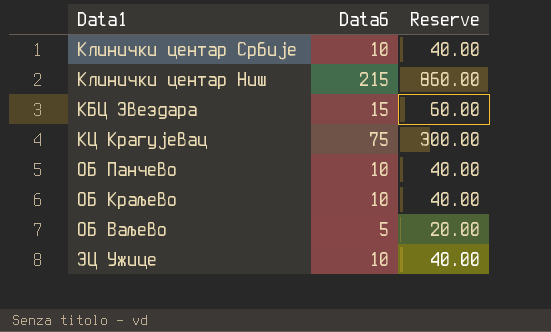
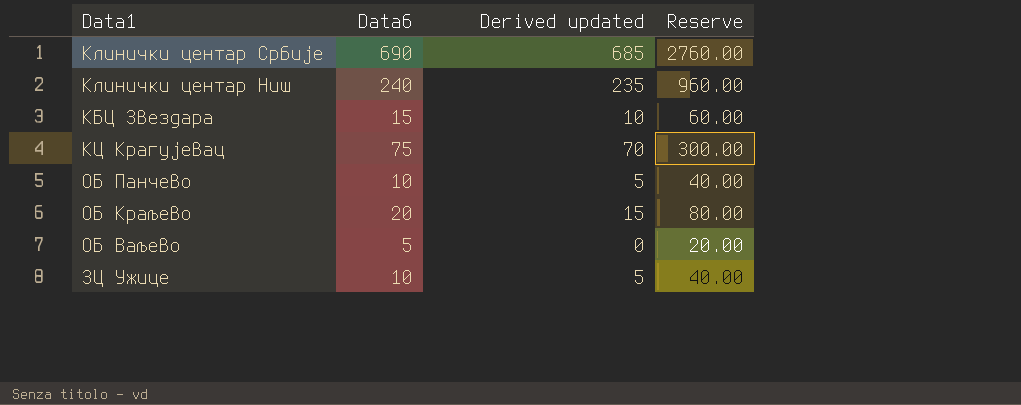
column Derived updated | formula: none -> [Data6] - 5
Клинички центар Србије | Data6: 10 -> 690
Клинички центар Србије | Reserve: 40.00 -> 2760.00
Клинички центар Ниш | Data6: 215 -> 240
Клинички центар Ниш | Reserve: 860.00 -> 960.00
ОБ Краљево | Data6: 10 -> 20
ОБ Краљево | Reserve: 40.00 -> 80.00

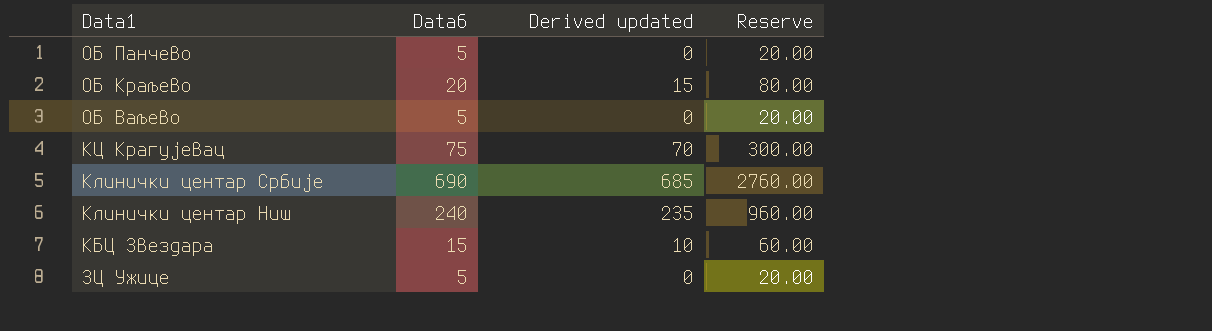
row order: none -> Data1 descending
ОБ Панчево | Data6: 10 -> 5
ОБ Панчево | Derived updated: 5 -> 0
ОБ Панчево | Reserve: 40.00 -> 20.00
ЗЦ Ужице | Data6: 10 -> 5
ЗЦ Ужице | Derived updated: 5 -> 0
ЗЦ Ужице | Reserve: 40.00 -> 20.00

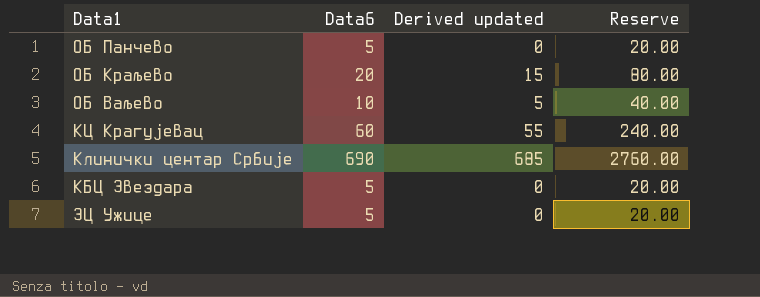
row Клинички центар Ниш: 240 | 235 | 960.00 -> none
ОБ Ваљево | Data6: 5 -> 10
ОБ Ваљево | Derived updated: 0 -> 5
ОБ Ваљево | Reserve: 20.00 -> 40.00
КЦ Крагујевац | Data6: 75 -> 60
КЦ Крагујевац | Derived updated: 70 -> 55
КЦ Крагујевац | Reserve: 300.00 -> 240.00
КБЦ Звездара | Data6: 15 -> 5
КБЦ Звездара | Derived updated: 10 -> 0
КБЦ Звездара | Reserve: 60.00 -> 20.00

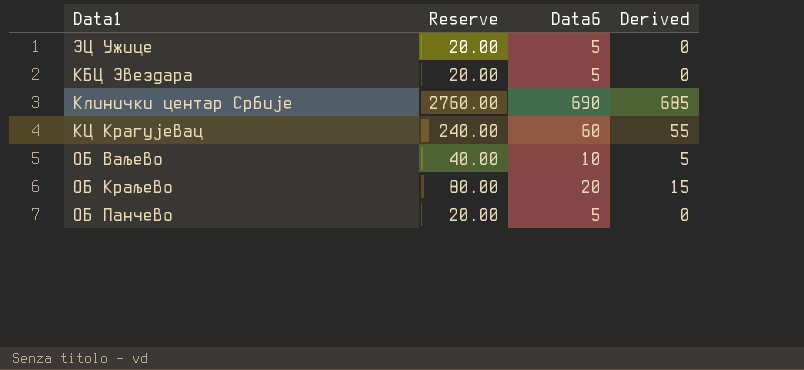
row order: Data1 descending -> Data1 ascending
column Reserve | position: 4 -> 2
column name: Derived updated -> Derived

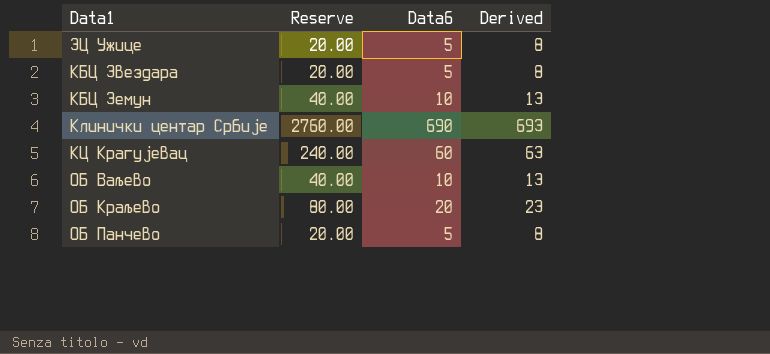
column Derived | formula: [Data6] - 5 -> [Data6] + 3
row КБЦ Земун: none -> 40.00 | 10 | 13

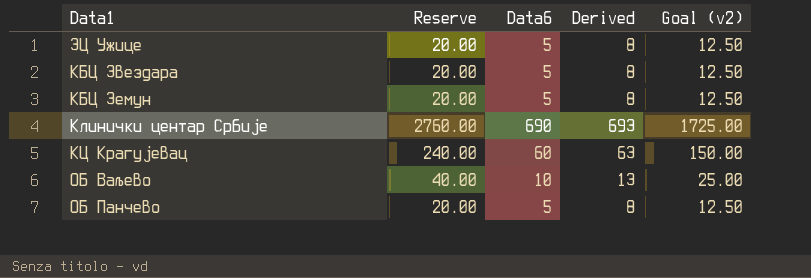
column Goal (v2) | formula: none -> [Data6] * 2.5
row ОБ Краљево: 80.00 | 20 | 23 -> none
КБЦ Земун | Reserve: 40.00 -> 20.00
КБЦ Земун | Data6: 10 -> 5
КБЦ Земун | Derived: 13 -> 8

